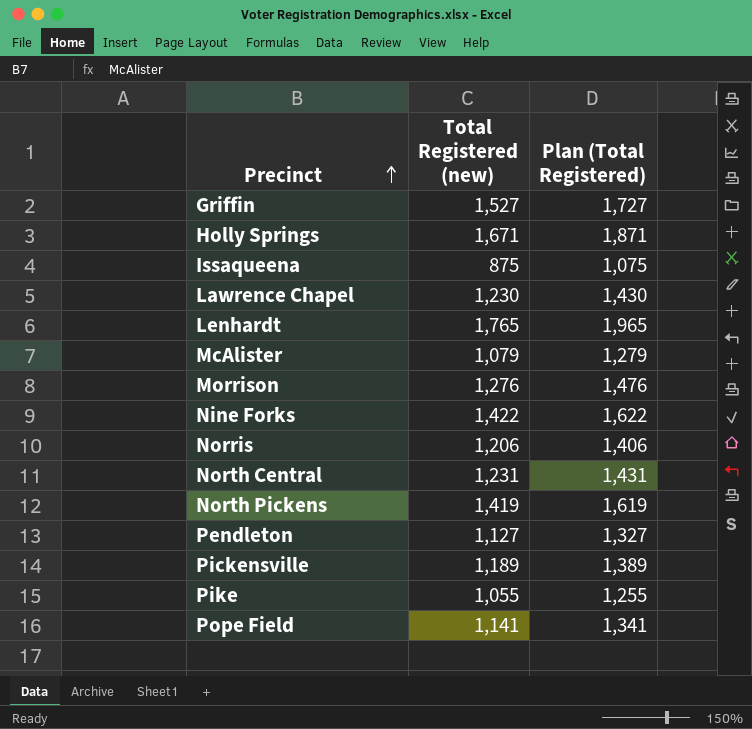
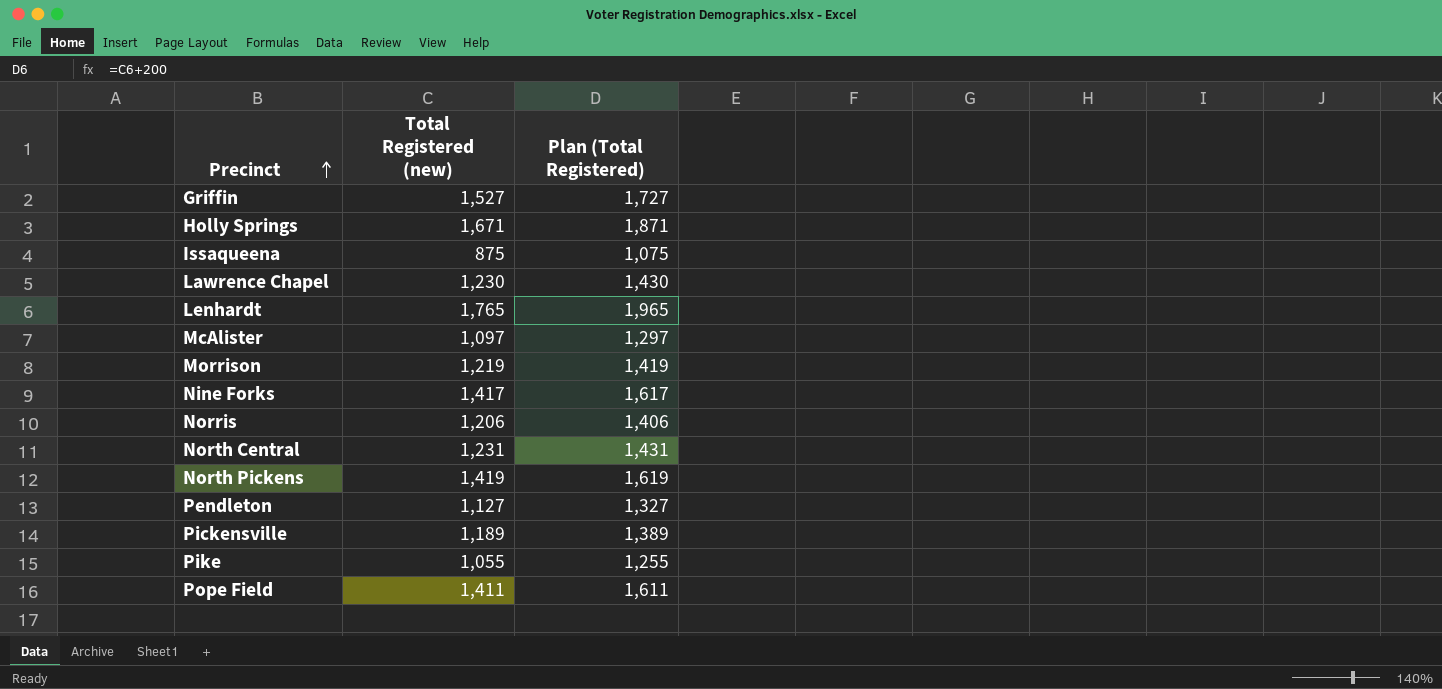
McAlister | Total Registered (new): 1,079 -> 1,097
McAlister | Plan (Total Registered): 1,279 -> 1,297
Morrison | Total Registered (new): 1,276 -> 1,219
Morrison | Plan (Total Registered): 1,476 -> 1,419
Nine Forks | Total Registered (new): 1,422 -> 1,417
Nine Forks | Plan (Total Registered): 1,622 -> 1,617
Pope Field | Total Registered (new): 1,141 -> 1,411
Pope Field | Plan (Total Registered): 1,341 -> 1,611

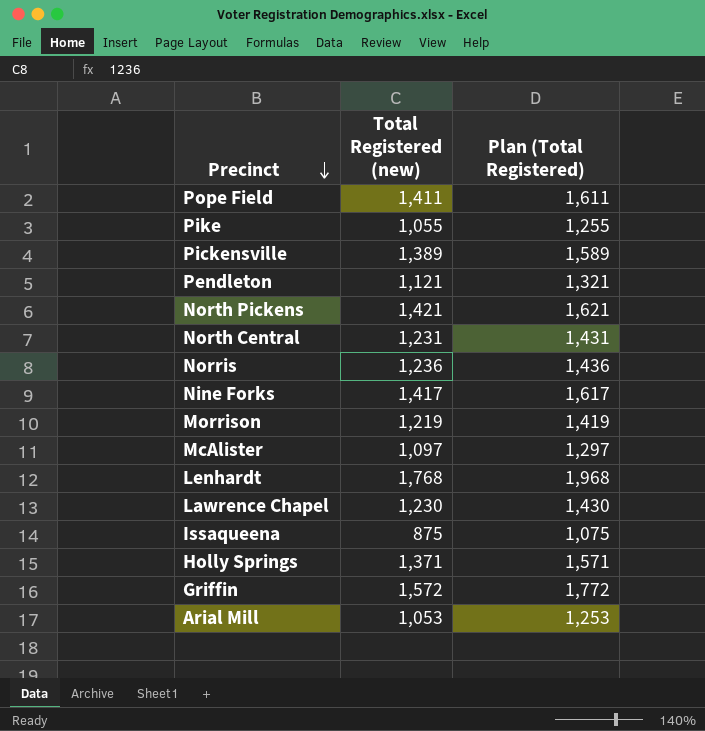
row order: Precinct ascending -> Precinct descending
Pickensville | Total Registered (new): 1,189 -> 1,389
Pickensville | Plan (Total Registered): 1,389 -> 1,589
Pendleton | Total Registered (new): 1,127 -> 1,121
Pendleton | Plan (Total Registered): 1,327 -> 1,321
North Pickens | Total Registered (new): 1,419 -> 1,421
North Pickens | Plan (Total Registered): 1,619 -> 1,621
Norris | Total Registered (new): 1,206 -> 1,236
Norris | Plan (Total Registered): 1,406 -> 1,436
Lenhardt | Total Registered (new): 1,765 -> 1,768
Lenhardt | Plan (Total Registered): 1,965 -> 1,968
Holly Springs | Total Registered (new): 1,671 -> 1,371
Holly Springs | Plan (Total Registered): 1,871 -> 1,571
Griffin | Total Registered (new): 1,527 -> 1,572
Griffin | Plan (Total Registered): 1,727 -> 1,772
row Arial Mill: none -> 1,053 | 1,253

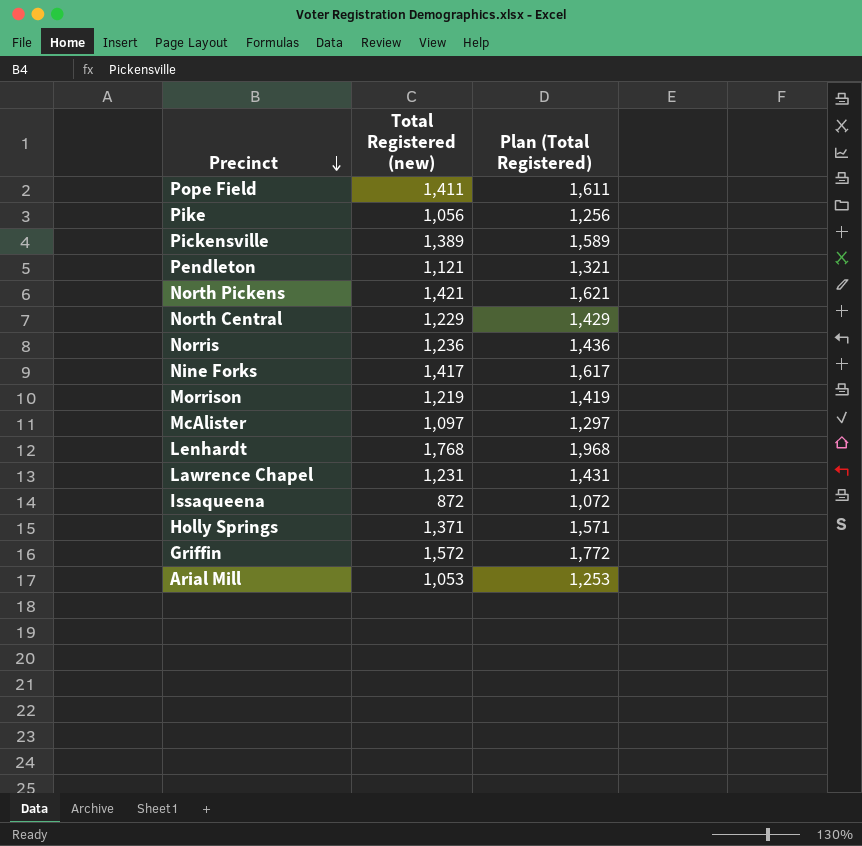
Pike | Total Registered (new): 1,055 -> 1,056
Pike | Plan (Total Registered): 1,255 -> 1,256
North Central | Total Registered (new): 1,231 -> 1,229
North Central | Plan (Total Registered): 1,431 -> 1,429
Lawrence Chapel | Total Registered (new): 1,230 -> 1,231
Lawrence Chapel | Plan (Total Registered): 1,430 -> 1,431
Issaqueena | Total Registered (new): 875 -> 872
Issaqueena | Plan (Total Registered): 1,075 -> 1,072

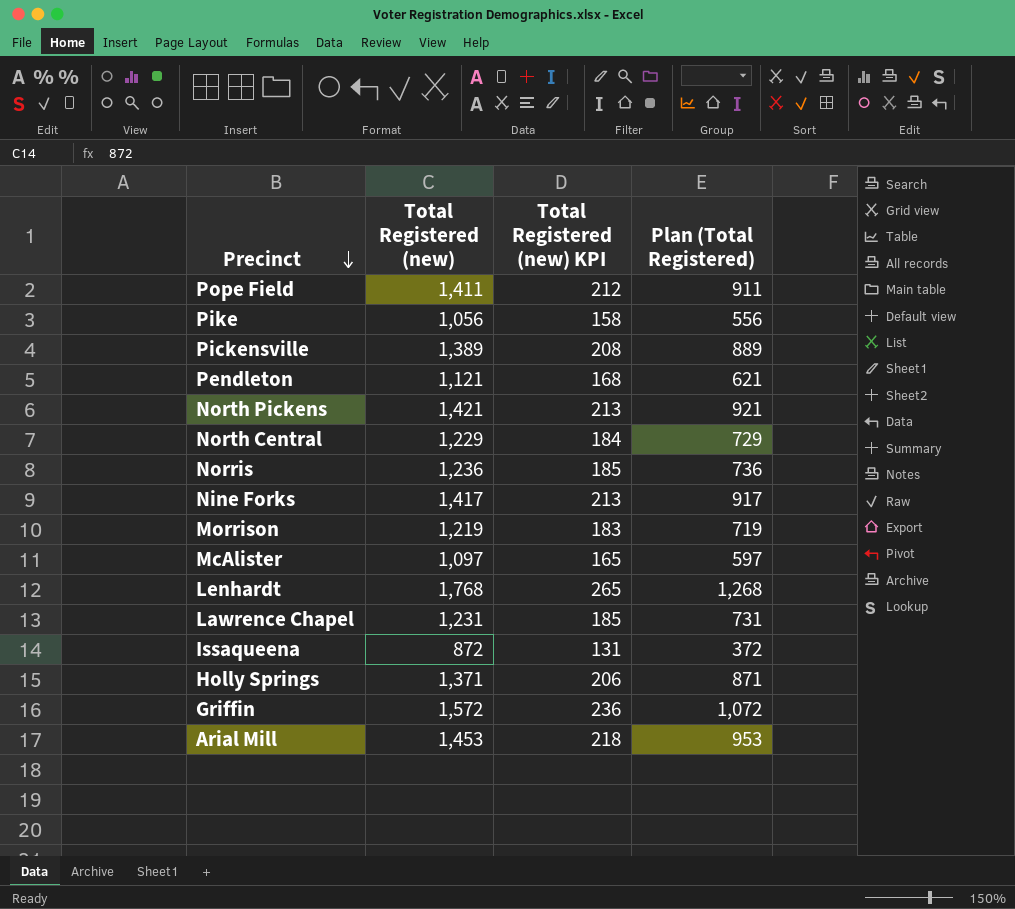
column Total Registered (new) KPI | formula: none -> [Total Registered (new)] * 0.15
column Plan (Total Registered) | formula: [Total Registered (new)] + 200 -> [Total Registered (new)] - 500
Arial Mill | Total Registered (new): 1,053 -> 1,453

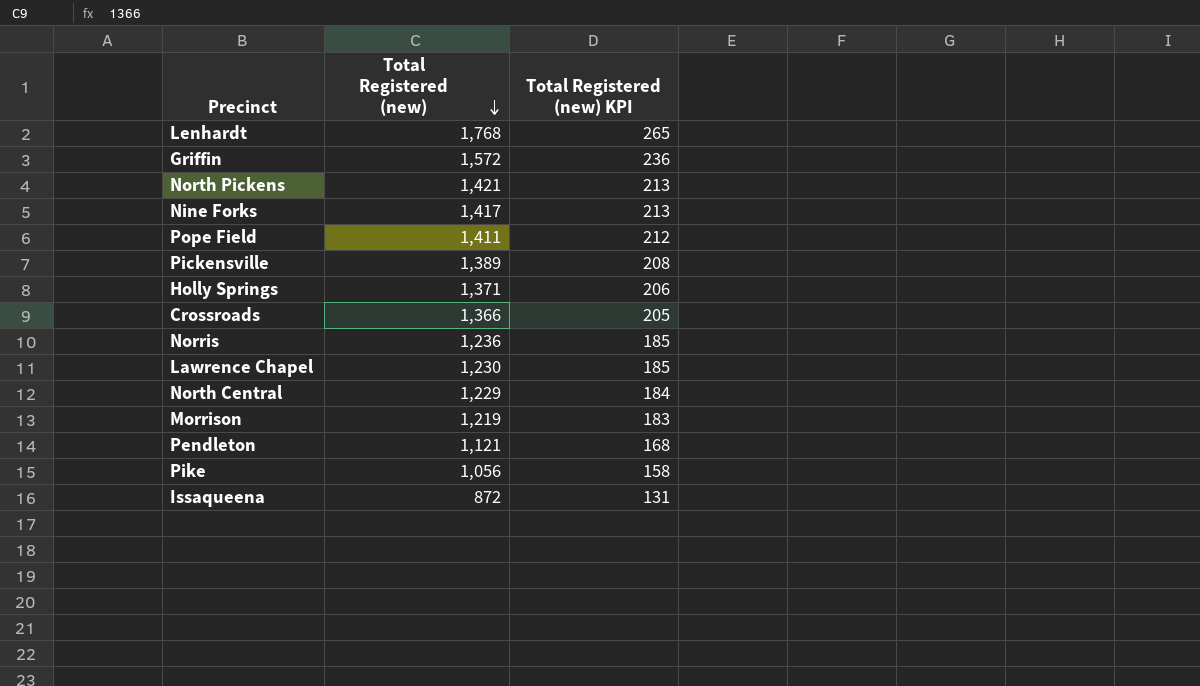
row order: Precinct descending -> Total Registered (new) descending
column Plan (Total Registered) | formula: [Total Registered (new)] - 500 -> none
row McAlister: 1,097 | 165 | 597 -> none
row Arial Mill: 1,453 | 218 | 953 -> none
row Crossroads: none -> 1,366 | 205
Lawrence Chapel | Total Registered (new): 1,231 -> 1,230

